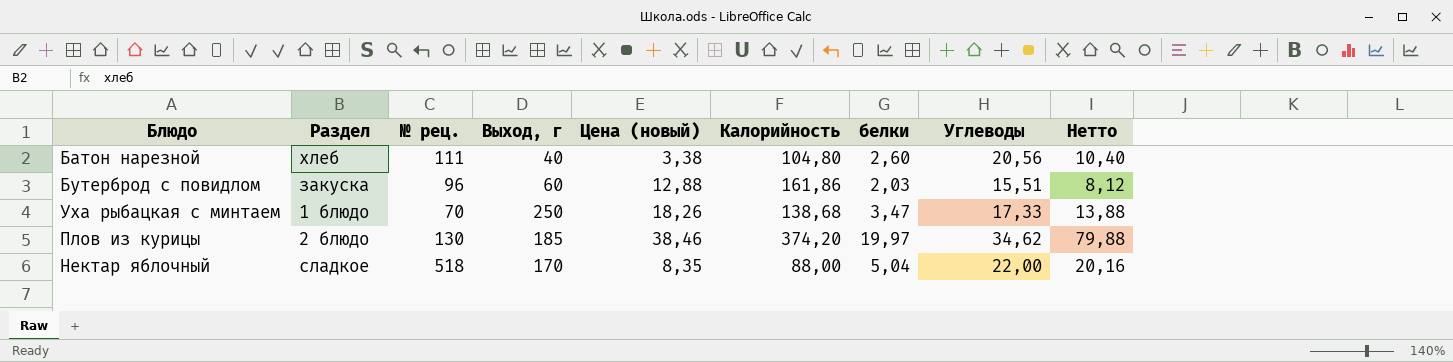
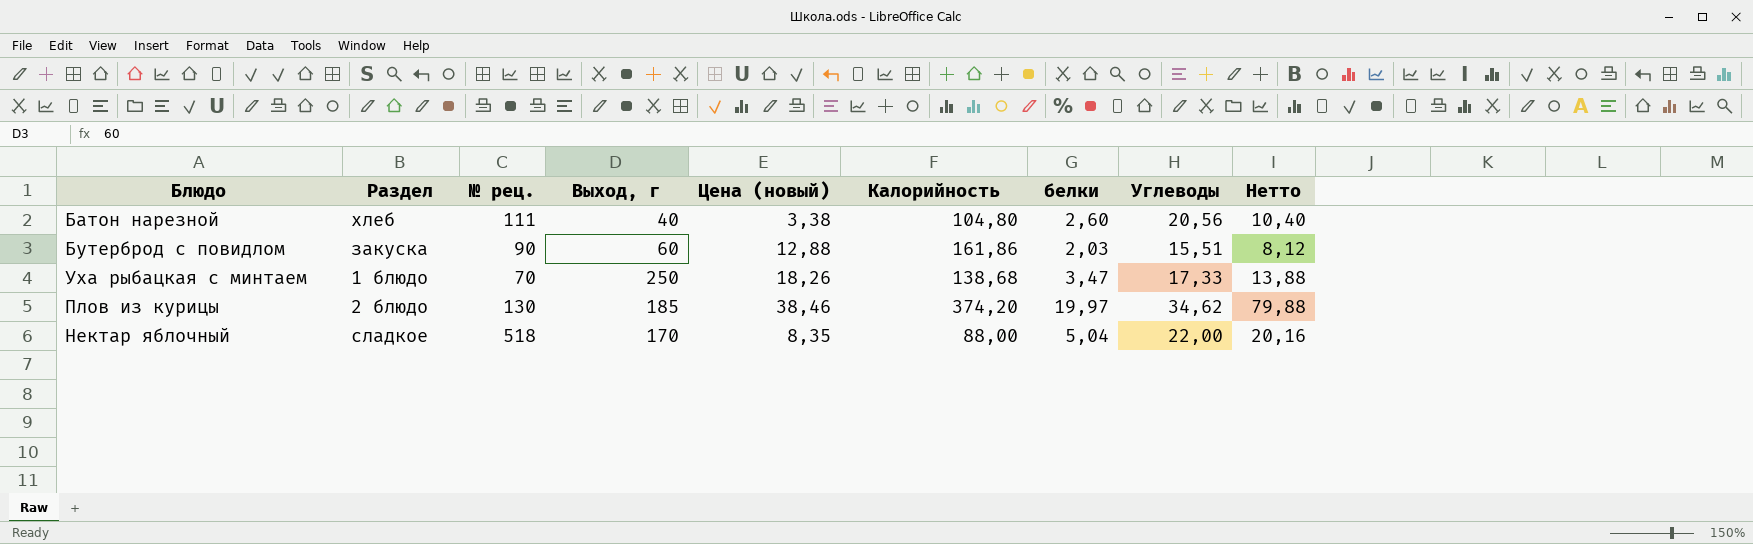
Бутерброд с повидлом | № рец.: 96 -> 90

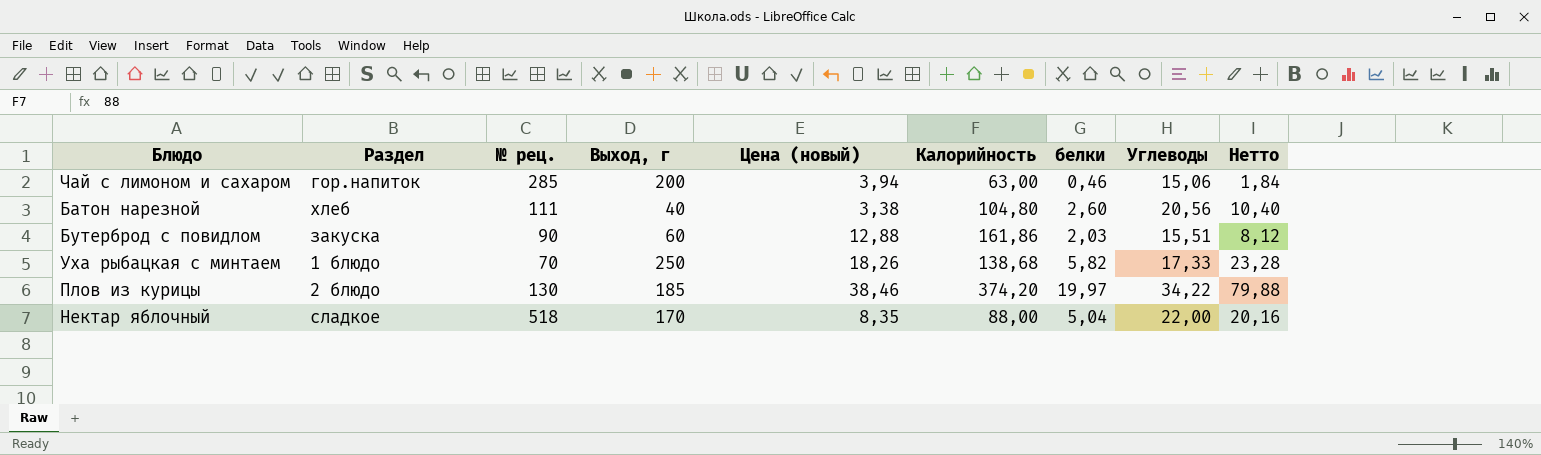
row Чай с лимоном и сахаром: none -> гор.напиток | 285 | 200 | 3,94 | 63,00 | 0,46 | 15,06 | 1,84
Уха рыбацкая с минтаем | белки: 3,47 -> 5,82
Уха рыбацкая с минтаем | Нетто: 13,88 -> 23,28
Плов из курицы | Углеводы: 34,62 -> 34,22

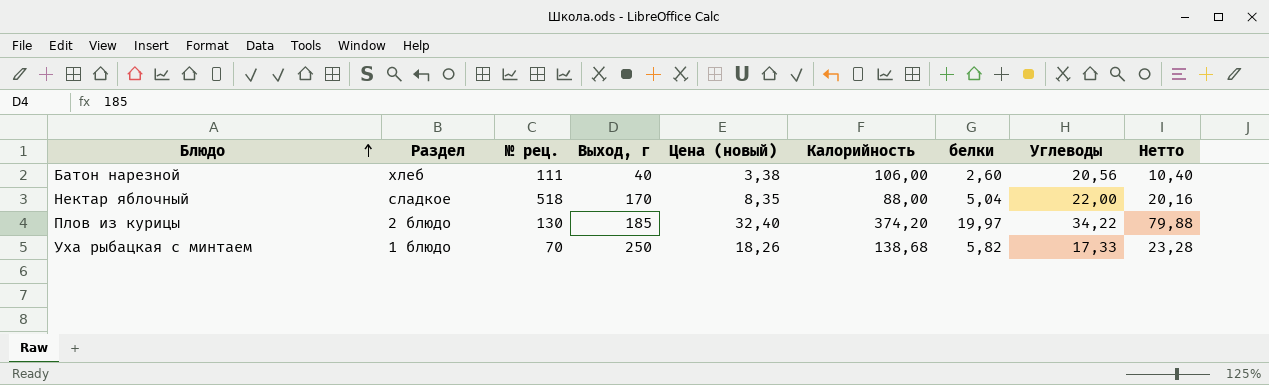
row order: none -> Блюдо ascending
row Чай с лимоном и сахаром: гор.напиток | 285 | 200 | 3,94 | 63,00 | 0,46 | 15,06 | 1,84 -> none
row Бутерброд с повидлом: закуска | 90 | 60 | 12,88 | 161,86 | 2,03 | 15,51 | 8,12 -> none
Батон нарезной | Калорийность: 104,80 -> 106,00
Плов из курицы | Цена (новый): 38,46 -> 32,40

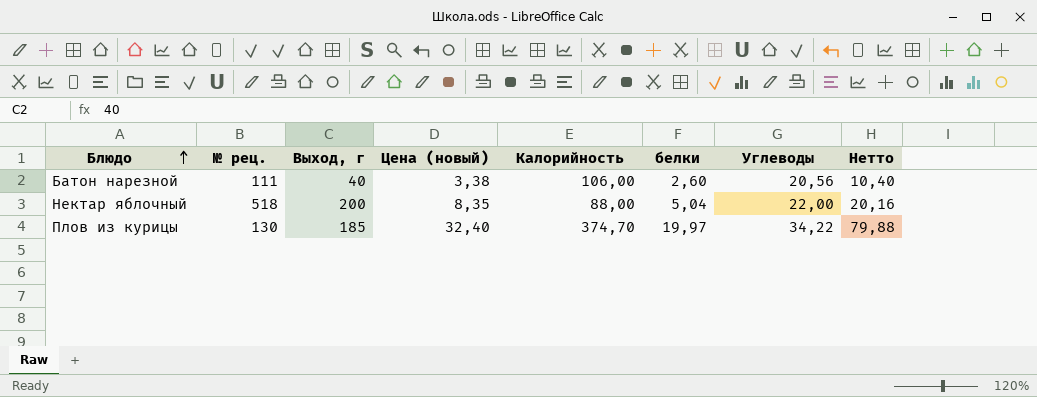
column Раздел | position: 2 -> none
row Уха рыбацкая с минтаем: 1 блюдо | 70 | 250 | 18,26 | 138,68 | 5,82 | 17,33 | 23,28 -> none
Нектар яблочный | Выход, г: 170 -> 200
Плов из курицы | Калорийность: 374,20 -> 374,70

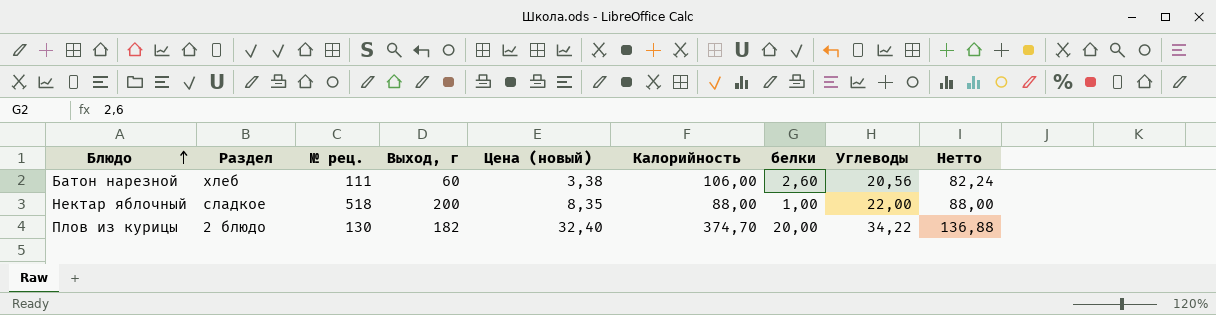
column Раздел | position: none -> 2
column Нетто | formula: [белки] * 4 -> [Углеводы] * 4
Батон нарезной | Выход, г: 40 -> 60
Нектар яблочный | белки: 5,04 -> 1,00
Плов из курицы | Выход, г: 185 -> 182
Плов из курицы | белки: 19,97 -> 20,00

